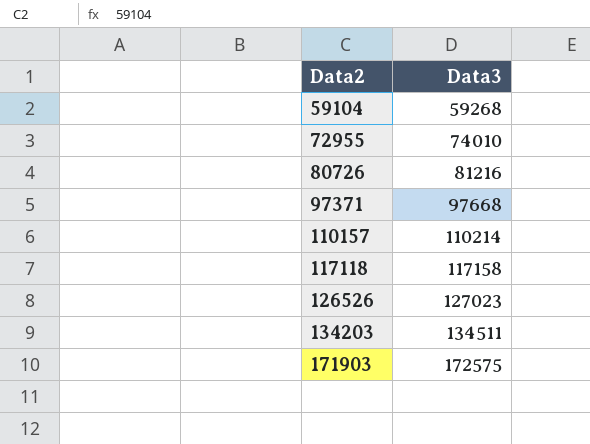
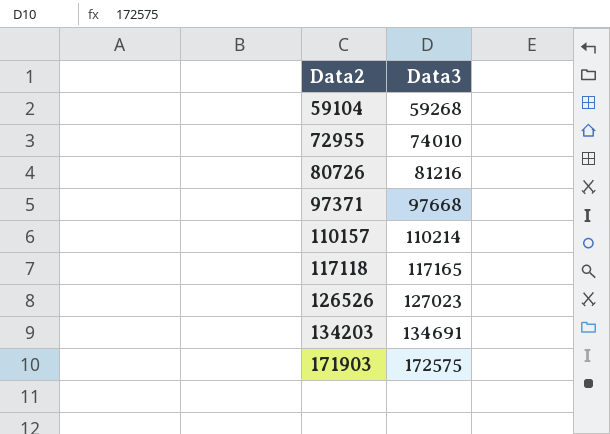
117118 | Data3: 117158 -> 117165
134203 | Data3: 134511 -> 134691

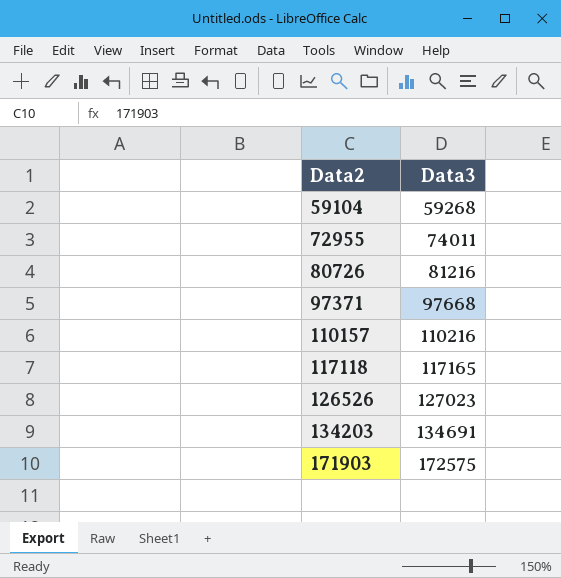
72955 | Data3: 74010 -> 74011
110157 | Data3: 110214 -> 110216

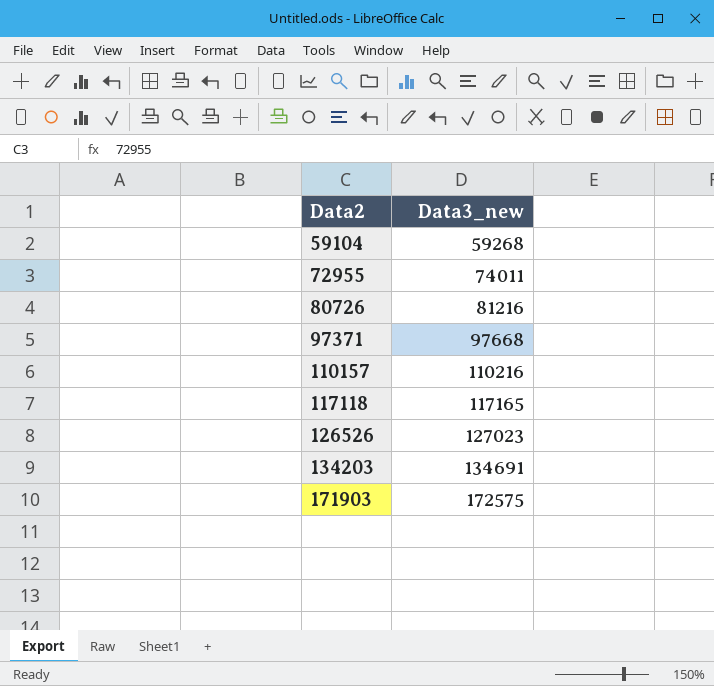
column name: Data3 -> Data3_new

